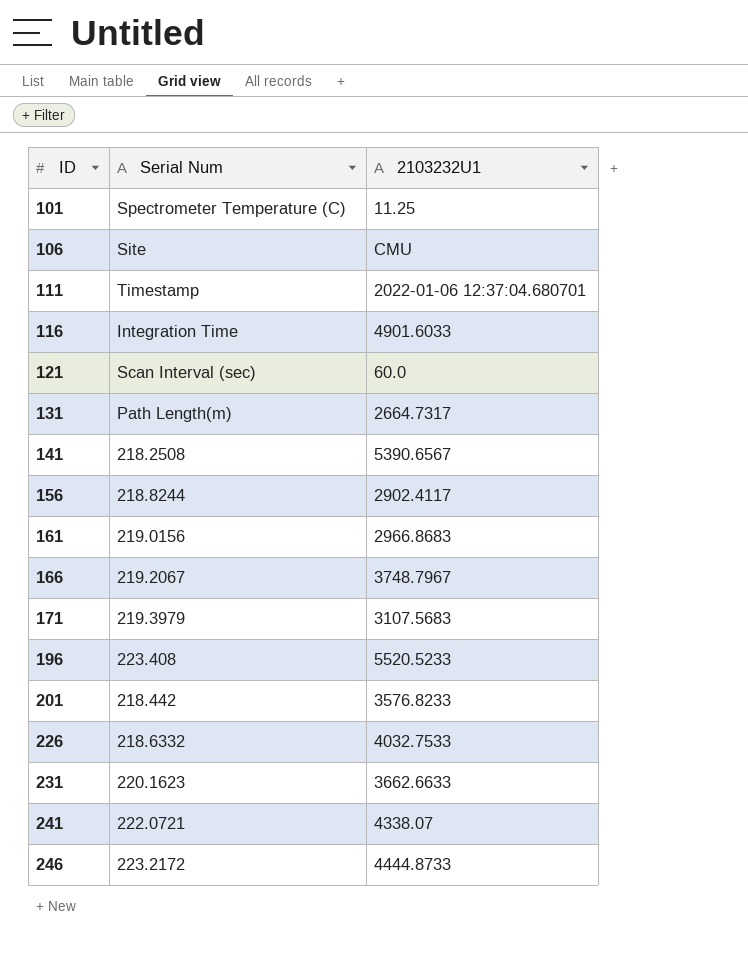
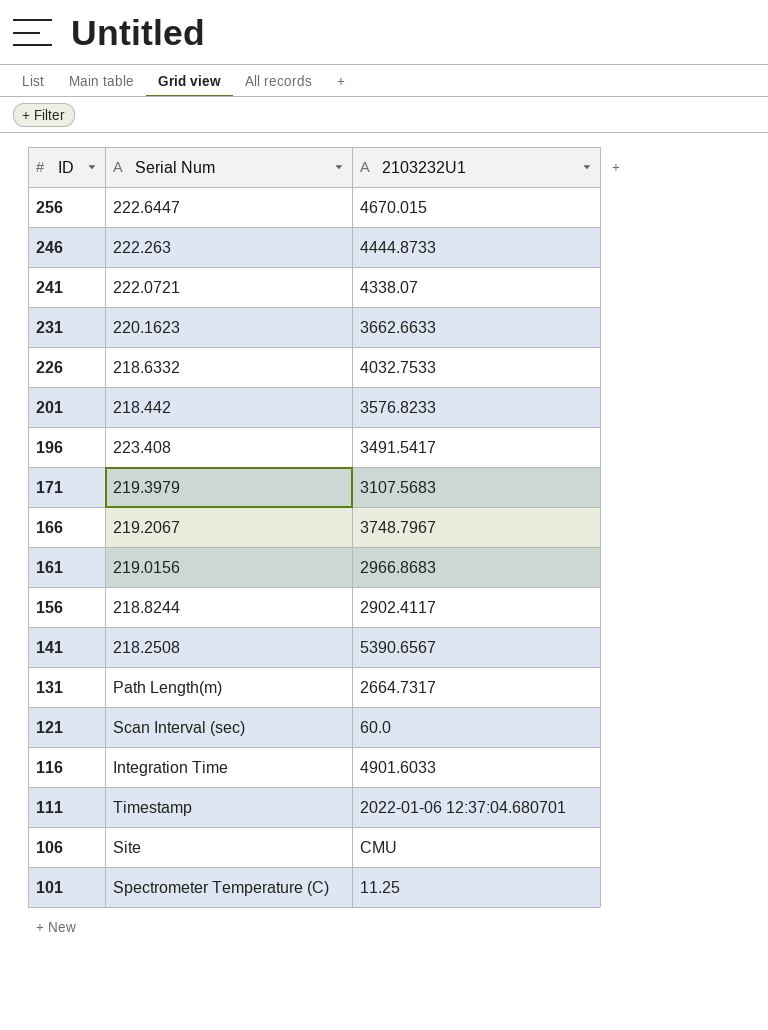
row order: ID ascending -> ID descending
row 256: none -> 222.6447 | 4670.015
246 | Serial Num: 223.2172 -> 222.263
196 | 2103232U1: 5520.5233 -> 3491.5417

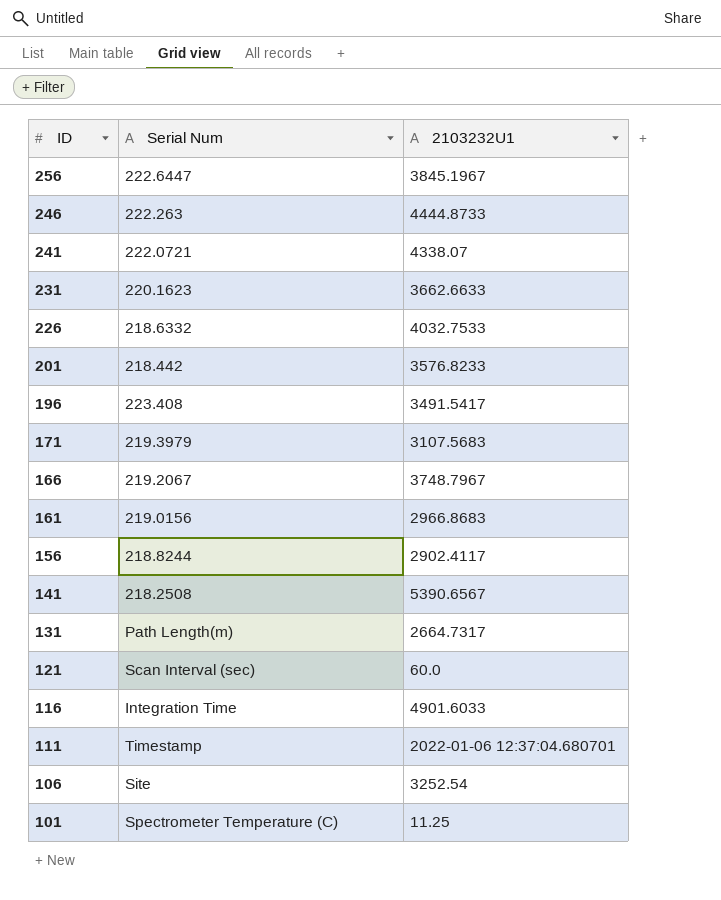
256 | 2103232U1: 4670.015 -> 3845.1967
106 | 2103232U1: CMU -> 3252.54

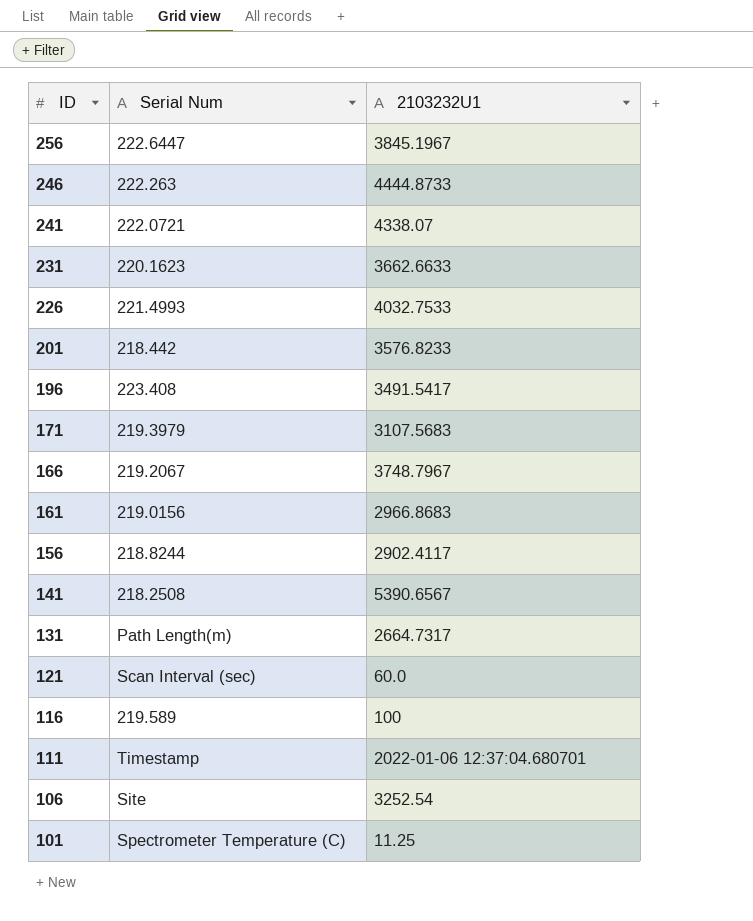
226 | Serial Num: 218.6332 -> 221.4993
116 | Serial Num: Integration Time -> 219.589
116 | 2103232U1: 4901.6033 -> 100

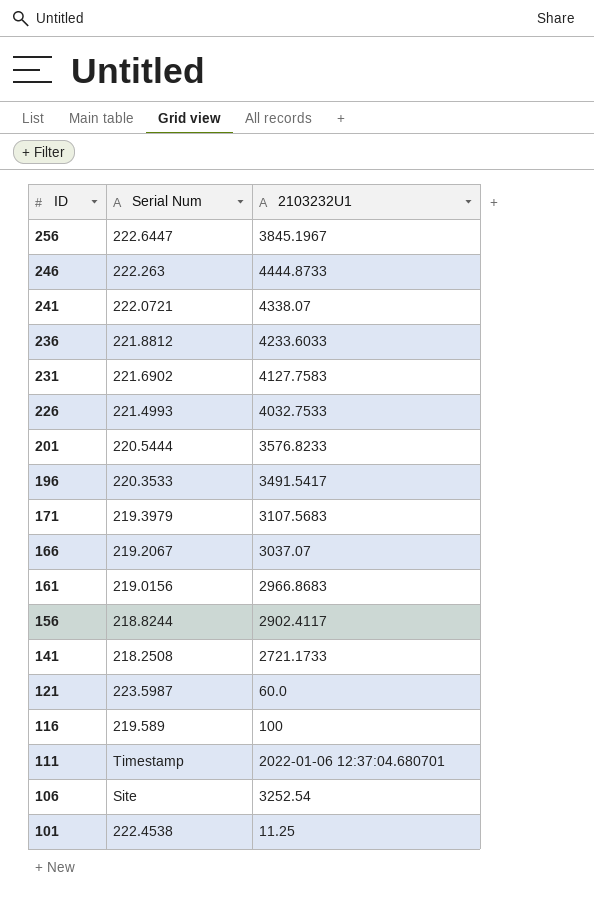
row 131: Path Length(m) | 2664.7317 -> none
row 236: none -> 221.8812 | 4233.6033
231 | Serial Num: 220.1623 -> 221.6902
231 | 2103232U1: 3662.6633 -> 4127.7583
201 | Serial Num: 218.442 -> 220.5444
196 | Serial Num: 223.408 -> 220.3533
166 | 2103232U1: 3748.7967 -> 3037.07
141 | 2103232U1: 5390.6567 -> 2721.1733
121 | Serial Num: Scan Interval (sec) -> 223.5987
101 | Serial Num: Spectrometer Temperature (C) -> 222.4538

